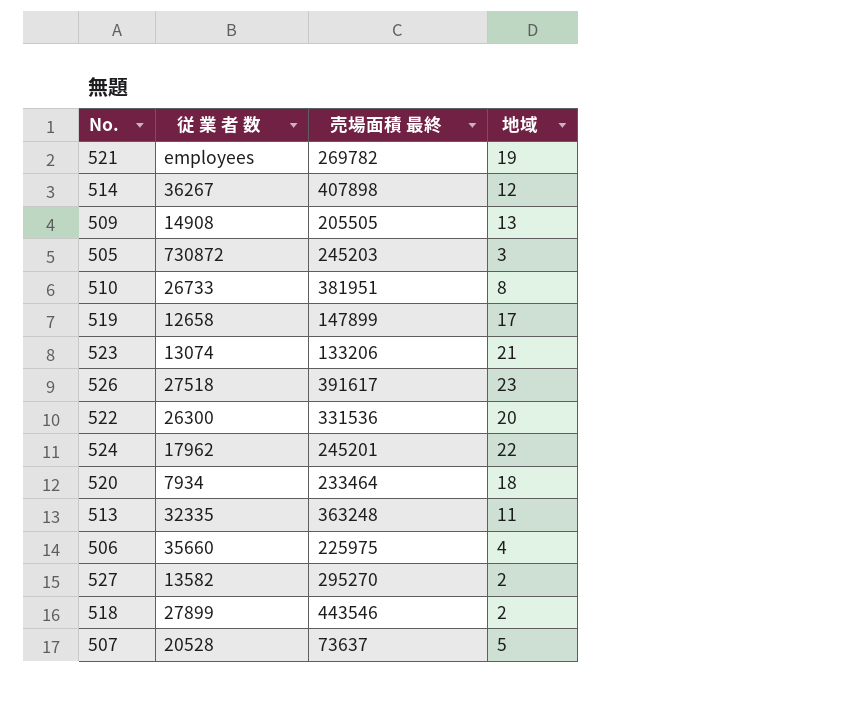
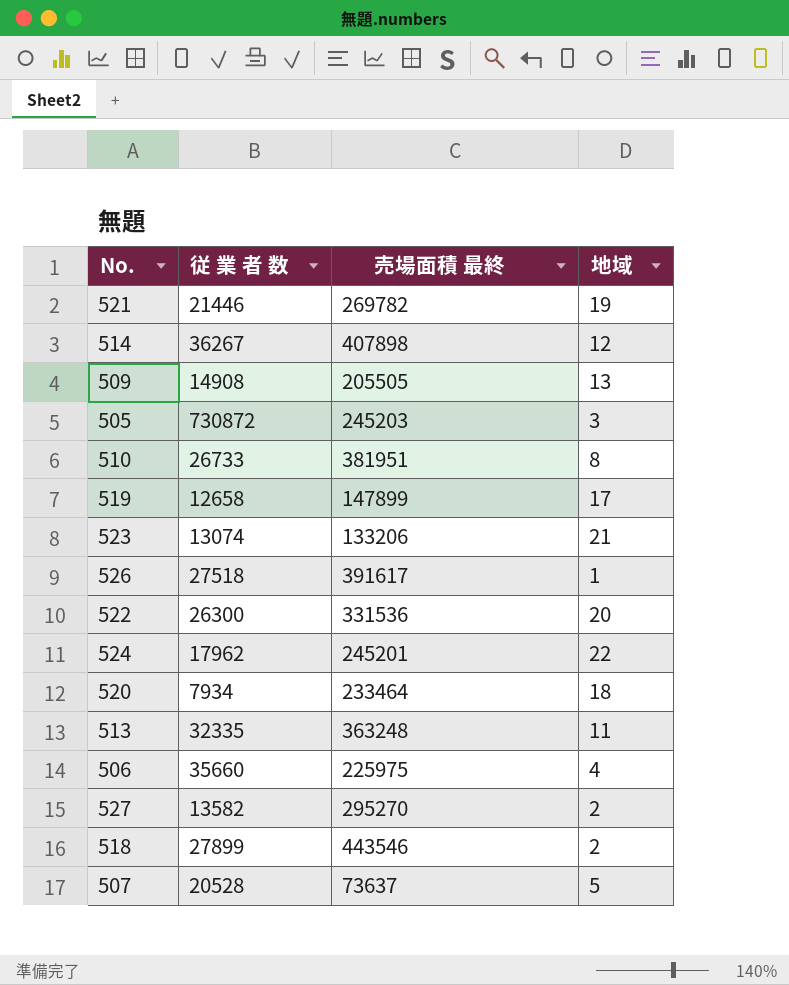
521 | 従 業 者 数: employees -> 21446
526 | 地域: 23 -> 1

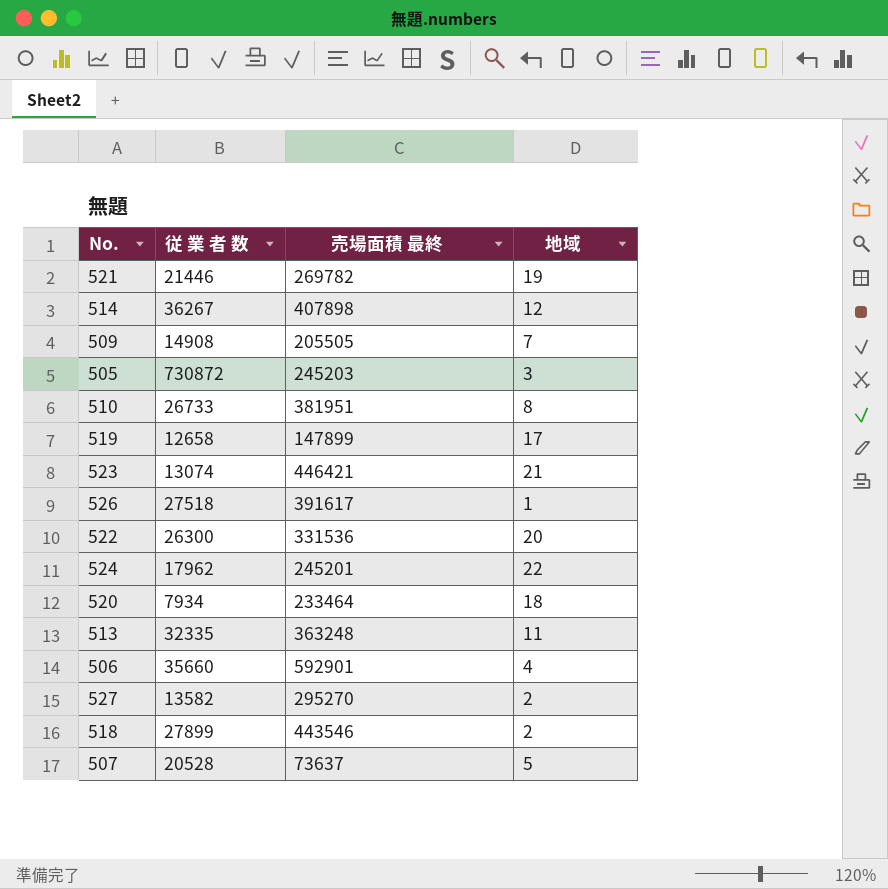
509 | 地域: 13 -> 7
523 | 売場面積 最終: 133206 -> 446421
506 | 売場面積 最終: 225975 -> 592901

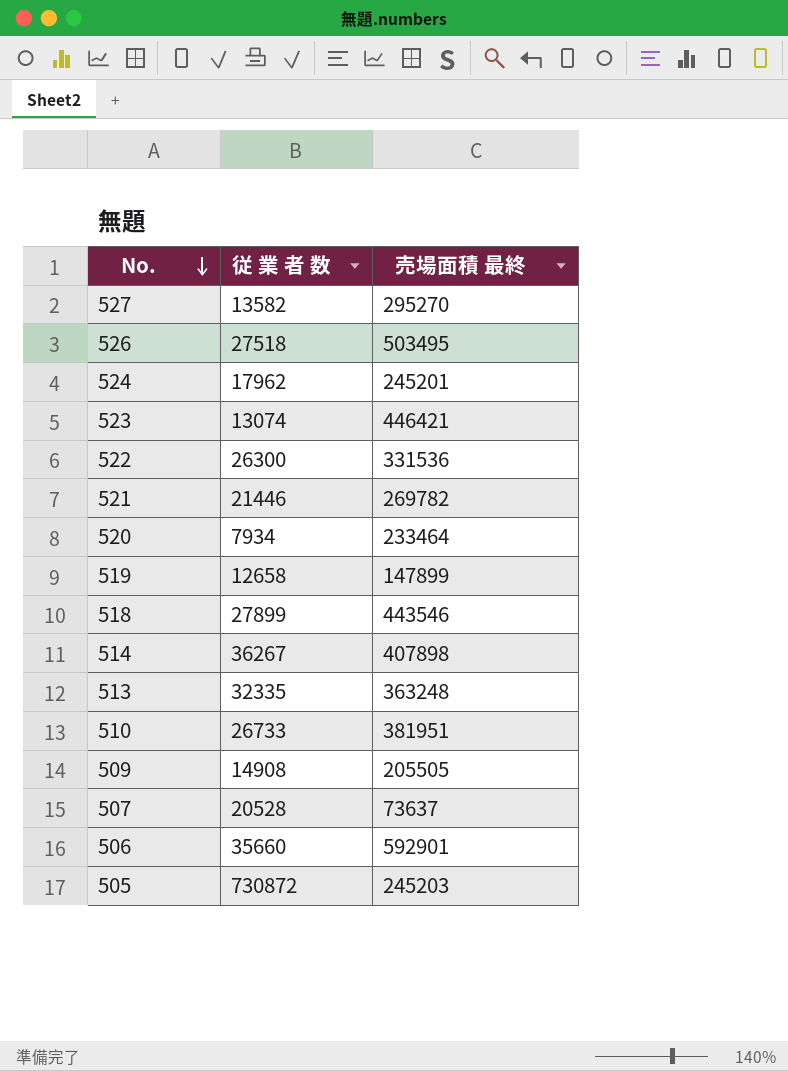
row order: none -> No. descending
column 地域 | position: 4 -> none
526 | 売場面積 最終: 391617 -> 503495

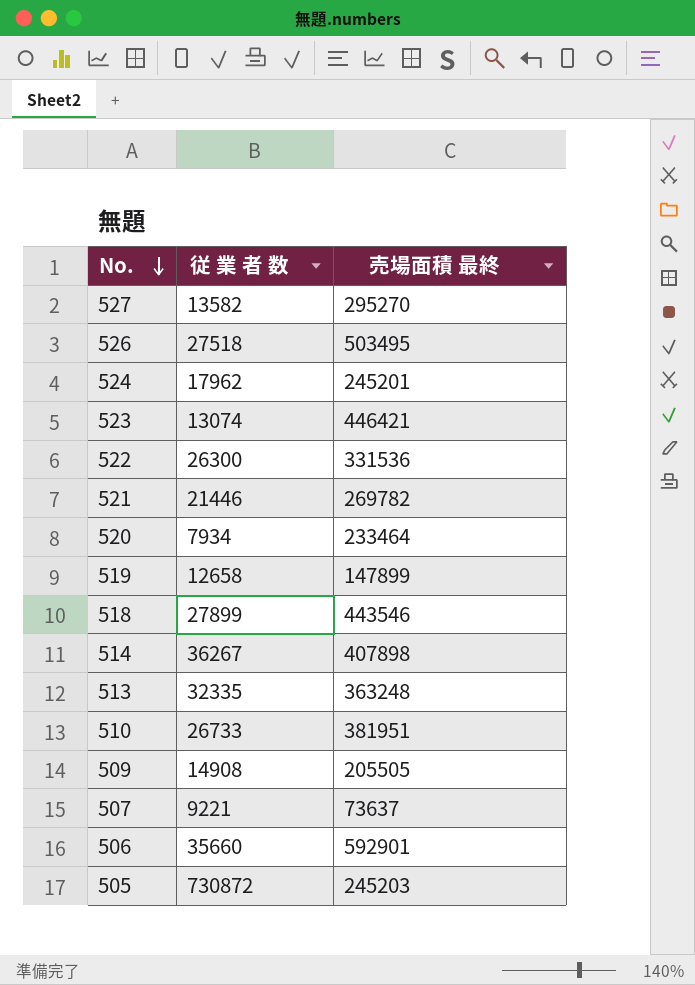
507 | 従 業 者 数: 20528 -> 9221

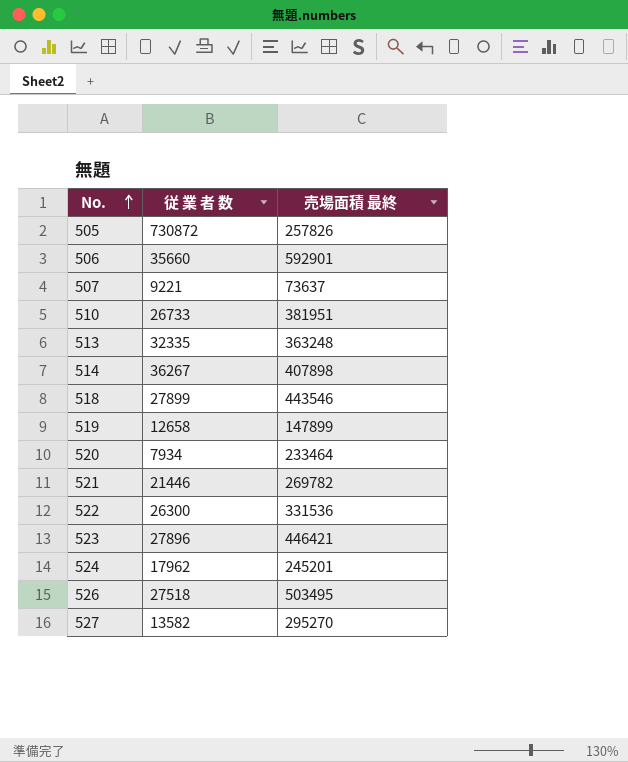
row order: No. descending -> No. ascending
row 509: 14908 | 205505 -> none
505 | 売場面積 最終: 245203 -> 257826
523 | 従 業 者 数: 13074 -> 27896

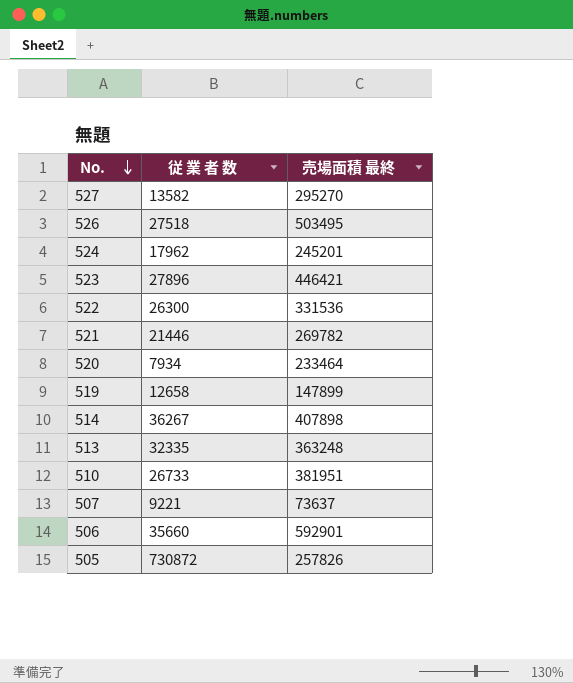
row order: No. ascending -> No. descending
row 518: 27899 | 443546 -> none

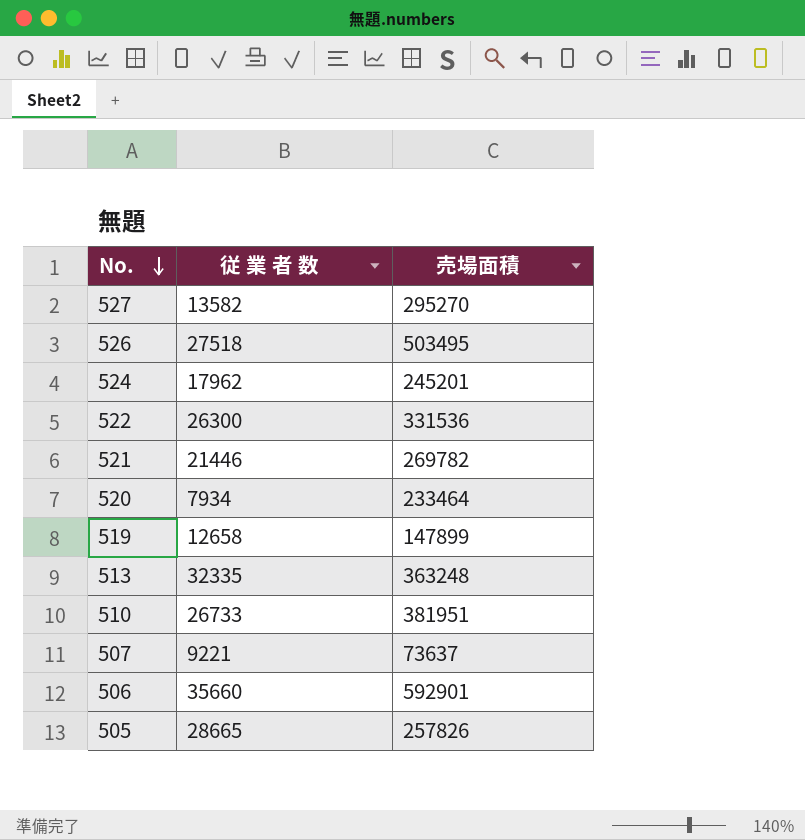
column name: 売場面積 最終 -> 売場面積
row 523: 27896 | 446421 -> none
row 514: 36267 | 407898 -> none
505 | 従 業 者 数: 730872 -> 28665

